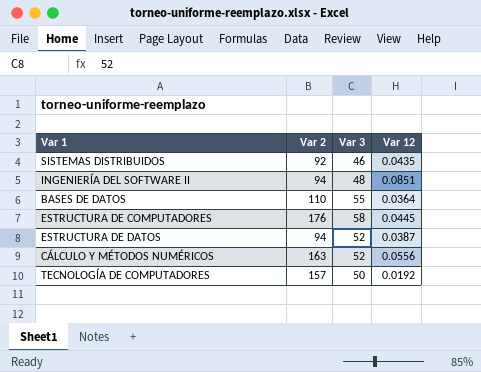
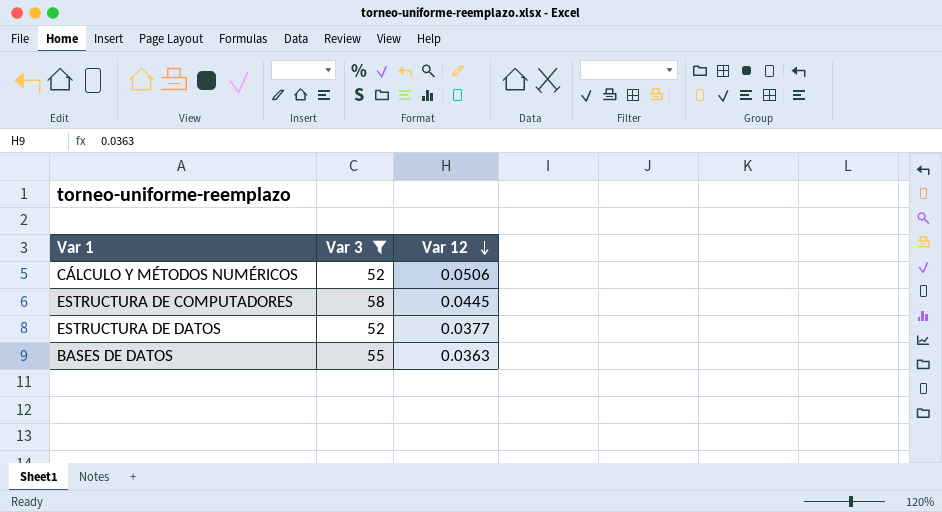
filter: none -> Var 3 >= 52
row order: none -> Var 12 descending
column Var 2 | position: 2 -> none
CÁLCULO Y MÉTODOS NUMÉRICOS | Var 12: 0.0556 -> 0.0506
ESTRUCTURA DE DATOS | Var 12: 0.0387 -> 0.0377
BASES DE DATOS | Var 12: 0.0364 -> 0.0363

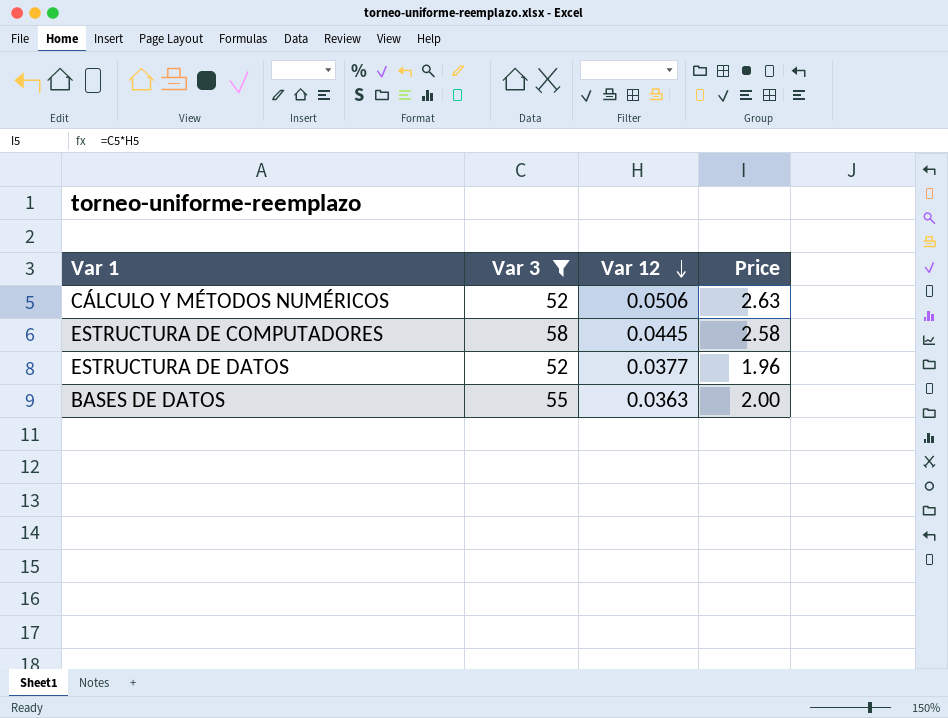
column Price | formula: none -> [Var 3] * [Var 12]

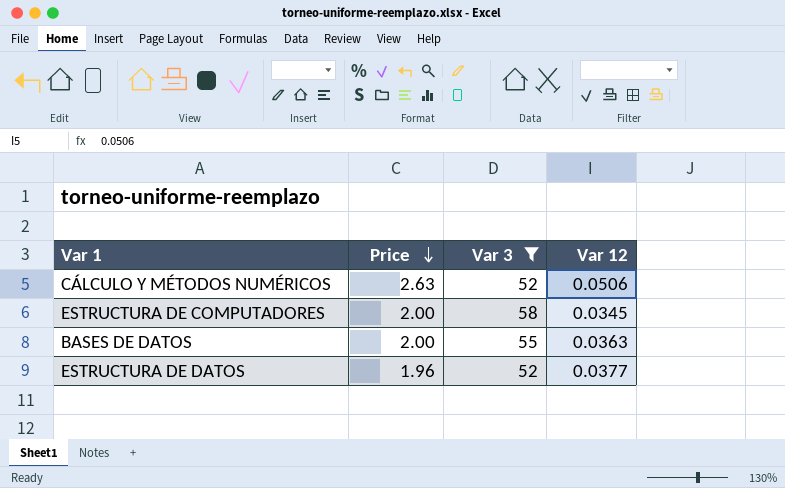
row order: Var 12 descending -> Price descending
column Price | position: 4 -> 2
ESTRUCTURA DE COMPUTADORES | Price: 2.58 -> 2.00
ESTRUCTURA DE COMPUTADORES | Var 12: 0.0445 -> 0.0345

